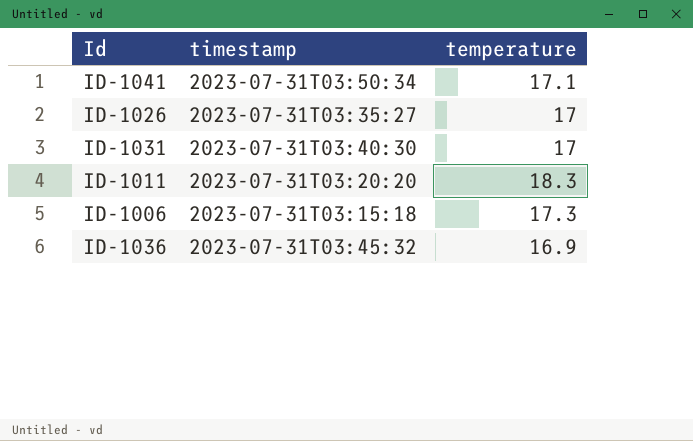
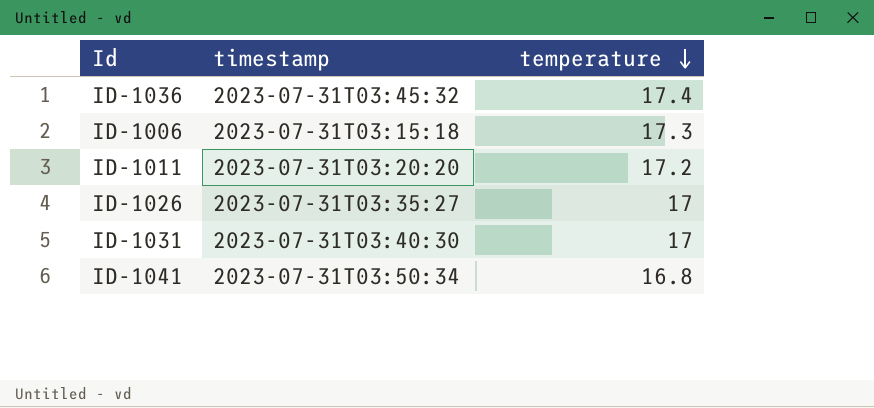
row order: none -> temperature descending
ID-1036 | temperature: 16.9 -> 17.4
ID-1011 | temperature: 18.3 -> 17.2
ID-1041 | temperature: 17.1 -> 16.8

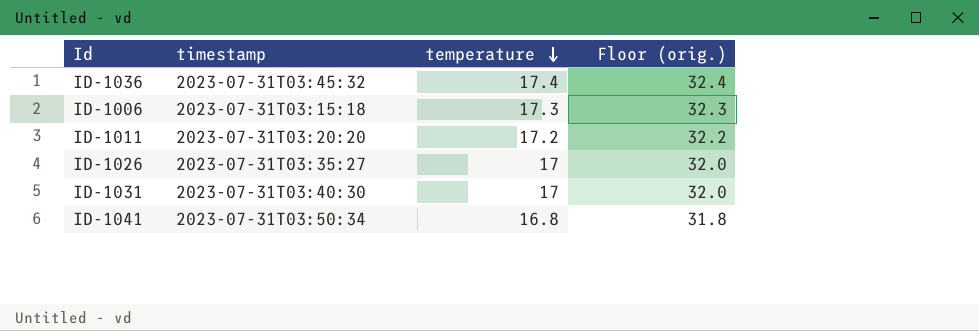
column Floor (orig.) | formula: none -> [temperature] + 15

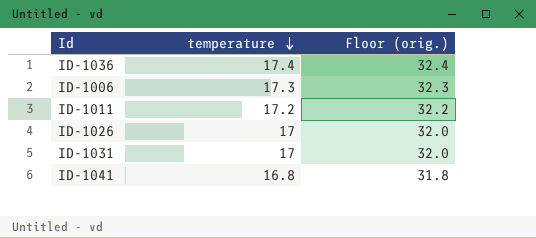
column timestamp | position: 2 -> none

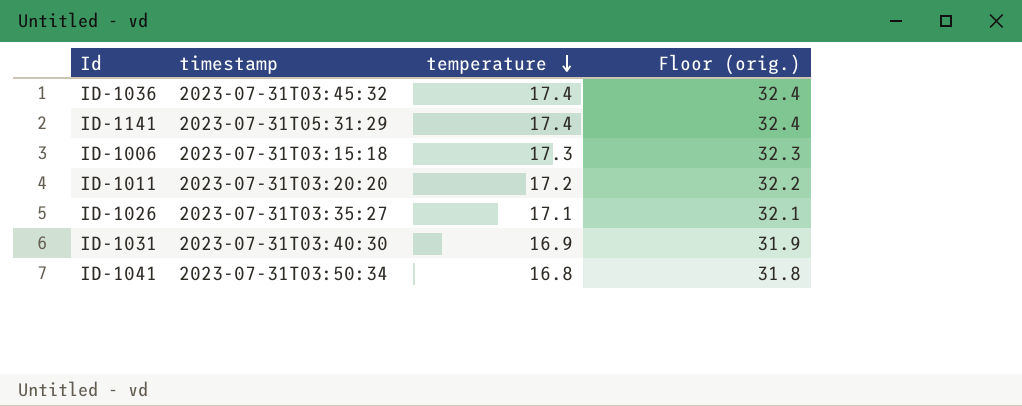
column timestamp | position: none -> 2
row ID-1141: none -> 2023-07-31T05:31:29 | 17.4 | 32.4
ID-1026 | temperature: 17 -> 17.1
ID-1026 | Floor (orig.): 32.0 -> 32.1
ID-1031 | temperature: 17 -> 16.9
ID-1031 | Floor (orig.): 32.0 -> 31.9

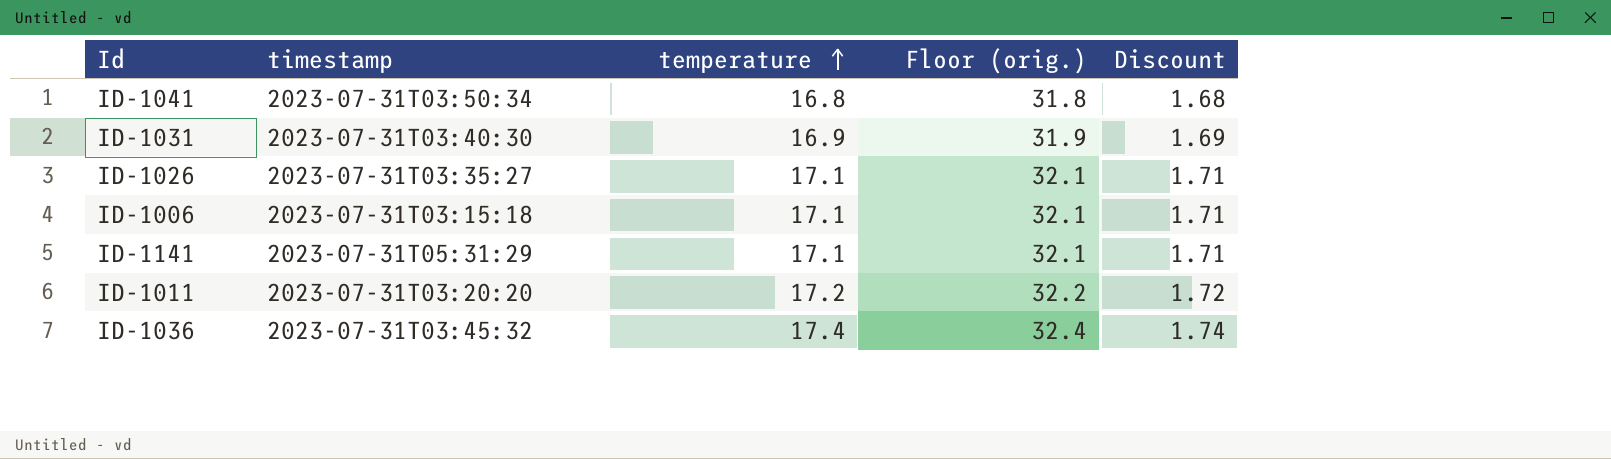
row order: temperature descending -> temperature ascending
column Discount | formula: none -> [temperature] * 0.1
ID-1006 | temperature: 17.3 -> 17.1
ID-1006 | Floor (orig.): 32.3 -> 32.1
ID-1141 | temperature: 17.4 -> 17.1
ID-1141 | Floor (orig.): 32.4 -> 32.1

